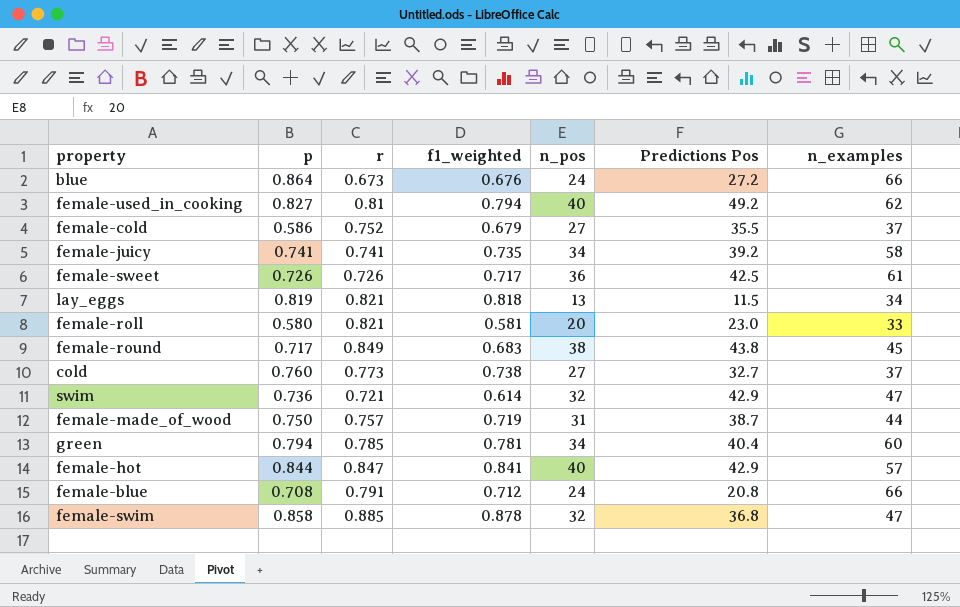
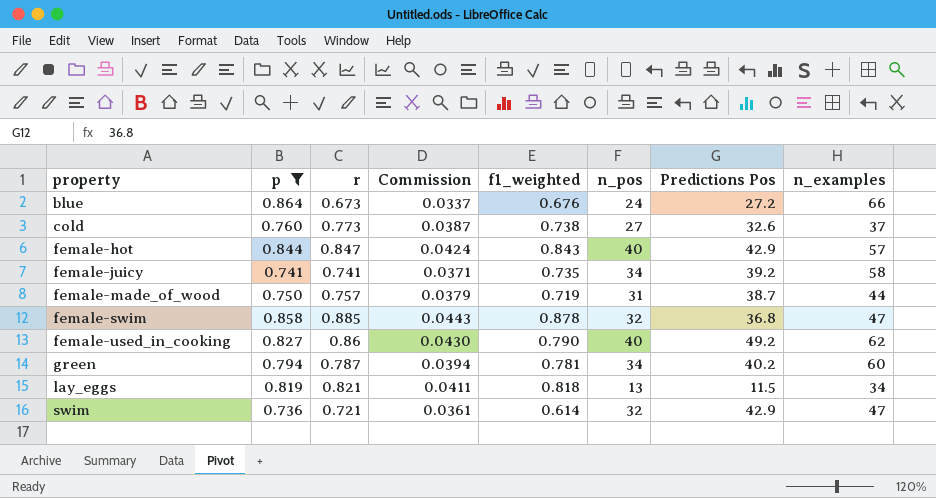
filter: none -> p >= 0.736
row order: none -> property ascending
column Commission | formula: none -> [r] * 0.05
cold | Predictions Pos: 32.7 -> 32.6
female-hot | f1_weighted: 0.841 -> 0.843
female-used_in_cooking | r: 0.81 -> 0.86
female-used_in_cooking | f1_weighted: 0.794 -> 0.790
green | r: 0.785 -> 0.787
green | Predictions Pos: 40.4 -> 40.2

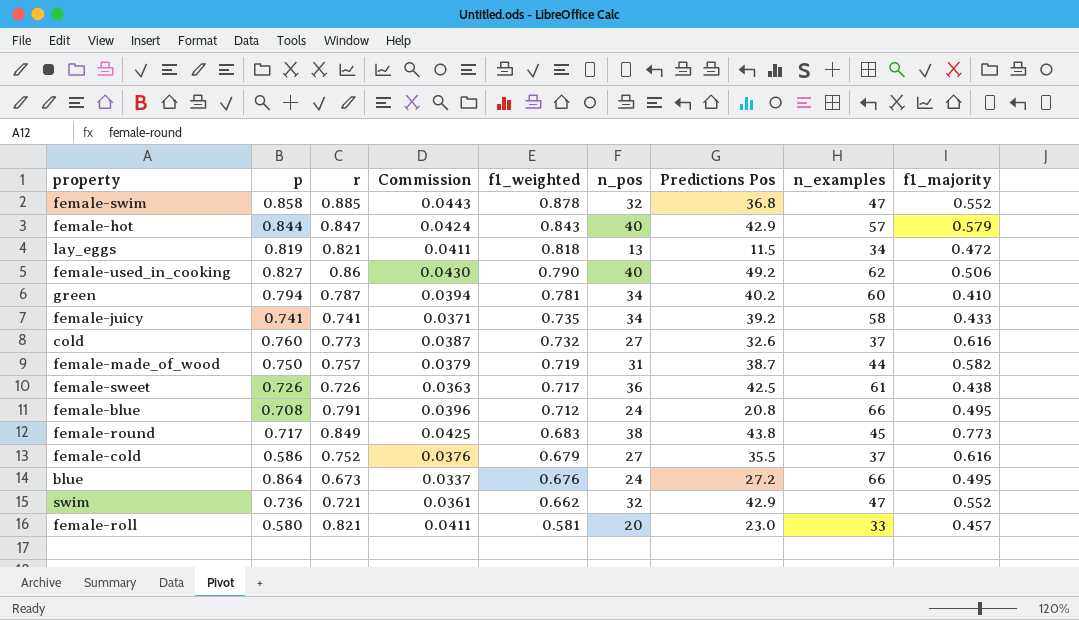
filter: p >= 0.736 -> none
row order: property ascending -> f1_weighted descending
column f1_majority | position: none -> 9
cold | f1_weighted: 0.738 -> 0.732
swim | f1_weighted: 0.614 -> 0.662

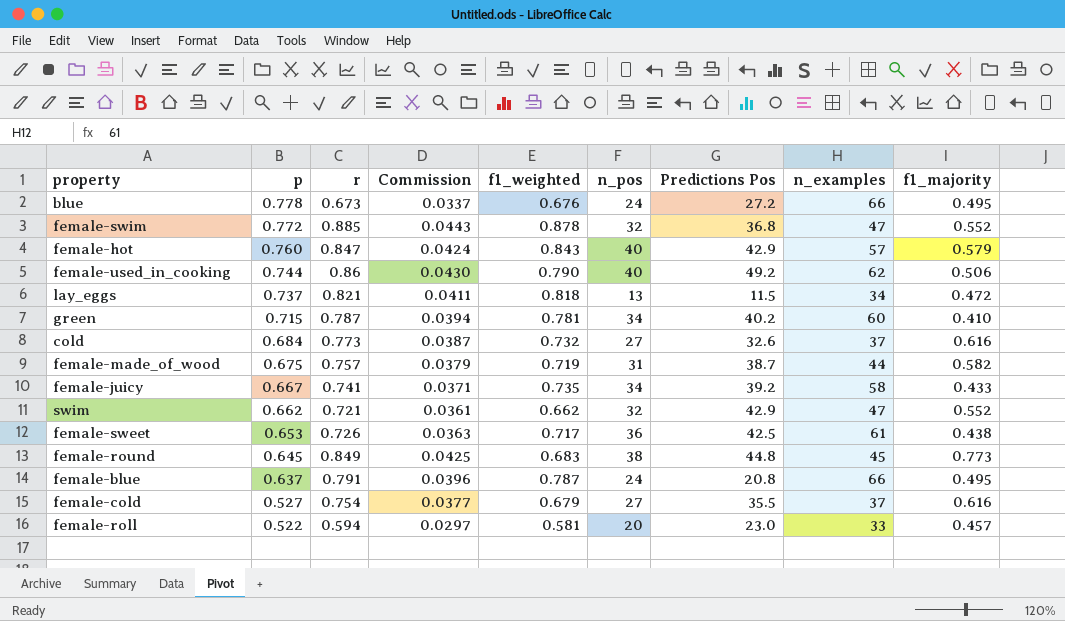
row order: f1_weighted descending -> p descending
blue | p: 0.864 -> 0.778
female-swim | p: 0.858 -> 0.772
female-hot | p: 0.844 -> 0.760
female-used_in_cooking | p: 0.827 -> 0.744
lay_eggs | p: 0.819 -> 0.737
green | p: 0.794 -> 0.715
cold | p: 0.760 -> 0.684
female-made_of_wood | p: 0.750 -> 0.675
female-juicy | p: 0.741 -> 0.667
swim | p: 0.736 -> 0.662
female-sweet | p: 0.726 -> 0.653
female-round | p: 0.717 -> 0.645
female-round | Predictions Pos: 43.8 -> 44.8
female-blue | p: 0.708 -> 0.637
female-blue | f1_weighted: 0.712 -> 0.787
female-cold | p: 0.586 -> 0.527
female-cold | r: 0.752 -> 0.754
female-cold | Commission: 0.0376 -> 0.0377
female-roll | p: 0.580 -> 0.522
female-roll | r: 0.821 -> 0.594
female-roll | Commission: 0.0411 -> 0.0297

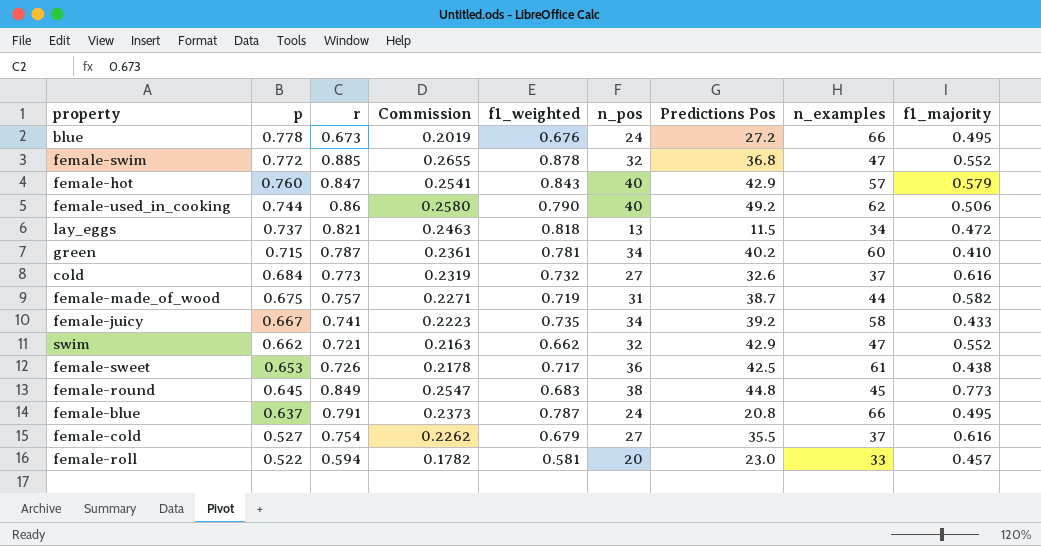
column Commission | formula: [r] * 0.05 -> [r] * 0.3

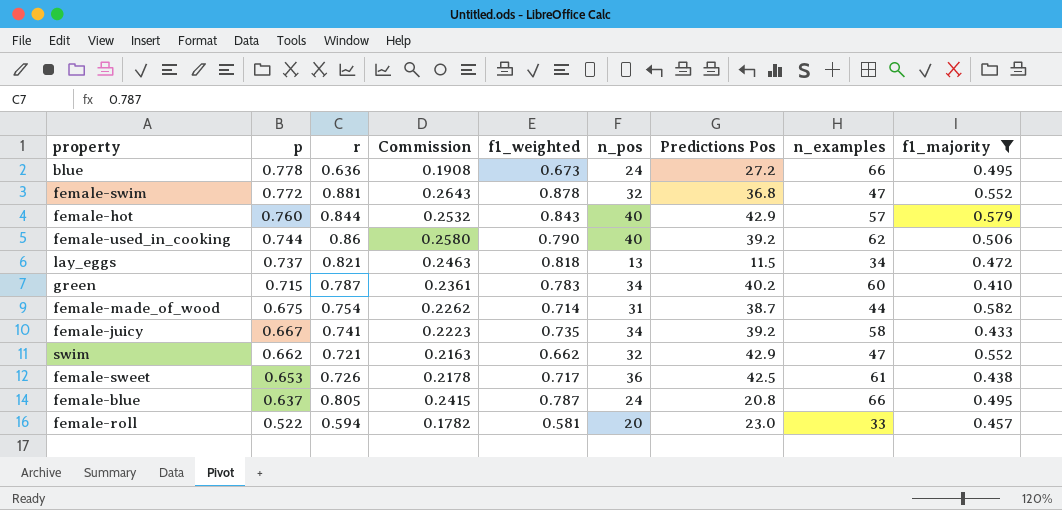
filter: none -> f1_majority <= 0.582
blue | r: 0.673 -> 0.636
blue | Commission: 0.2019 -> 0.1908
blue | f1_weighted: 0.676 -> 0.673
female-swim | r: 0.885 -> 0.881
female-swim | Commission: 0.2655 -> 0.2643
female-hot | r: 0.847 -> 0.844
female-hot | Commission: 0.2541 -> 0.2532
female-used_in_cooking | Predictions Pos: 49.2 -> 39.2
green | f1_weighted: 0.781 -> 0.783
female-made_of_wood | r: 0.757 -> 0.754
female-made_of_wood | Commission: 0.2271 -> 0.2262
female-made_of_wood | f1_weighted: 0.719 -> 0.714
female-blue | r: 0.791 -> 0.805
female-blue | Commission: 0.2373 -> 0.2415

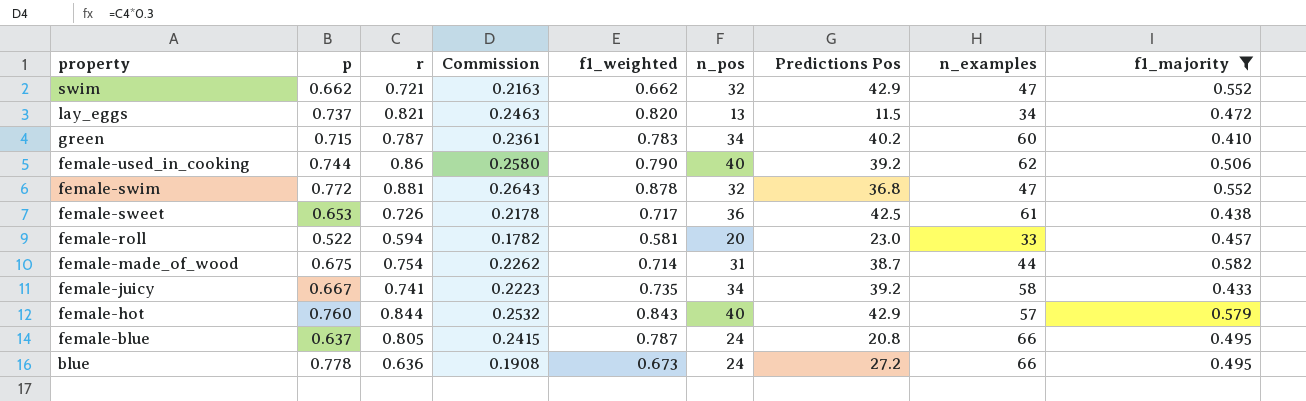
row order: p descending -> property descending
lay_eggs | f1_weighted: 0.818 -> 0.820

